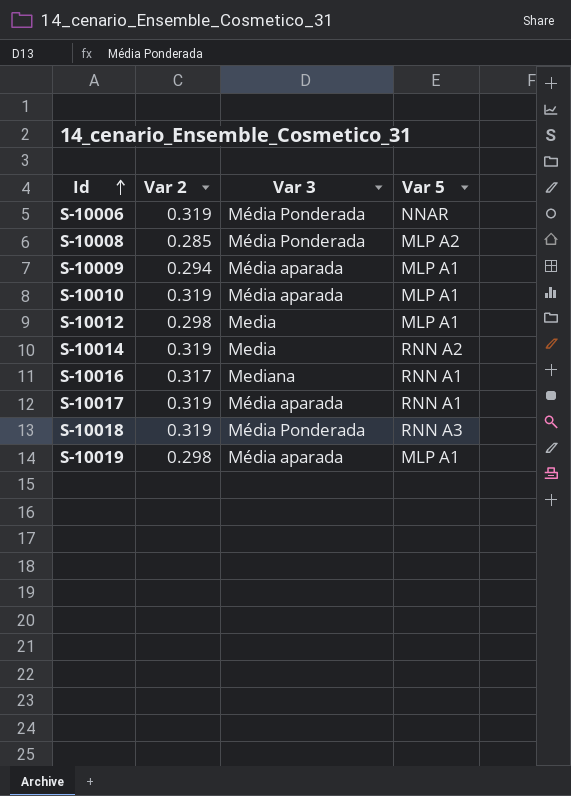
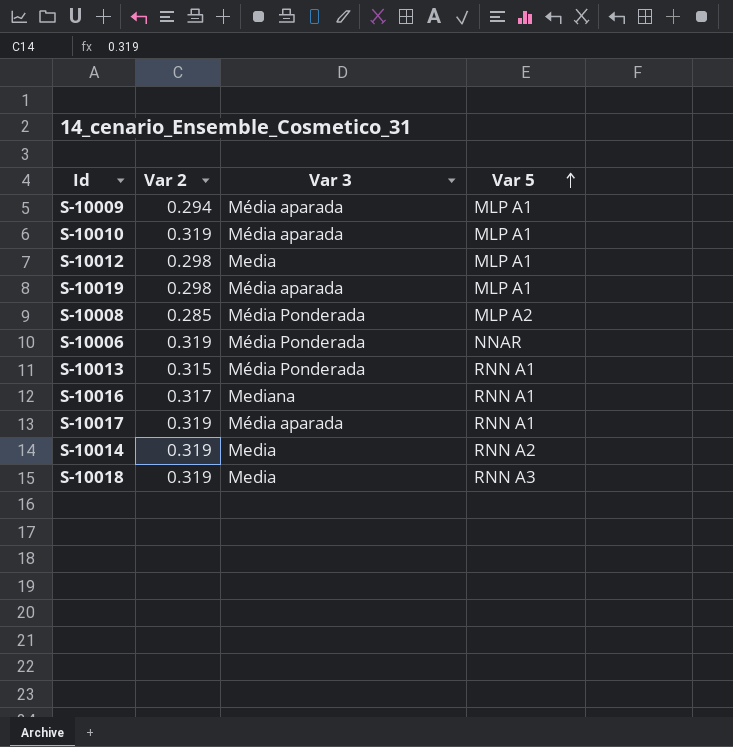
row order: Id ascending -> Var 5 ascending
row S-10013: none -> 0.315 | Média Ponderada | RNN A1
S-10018 | Var 3: Média Ponderada -> Media

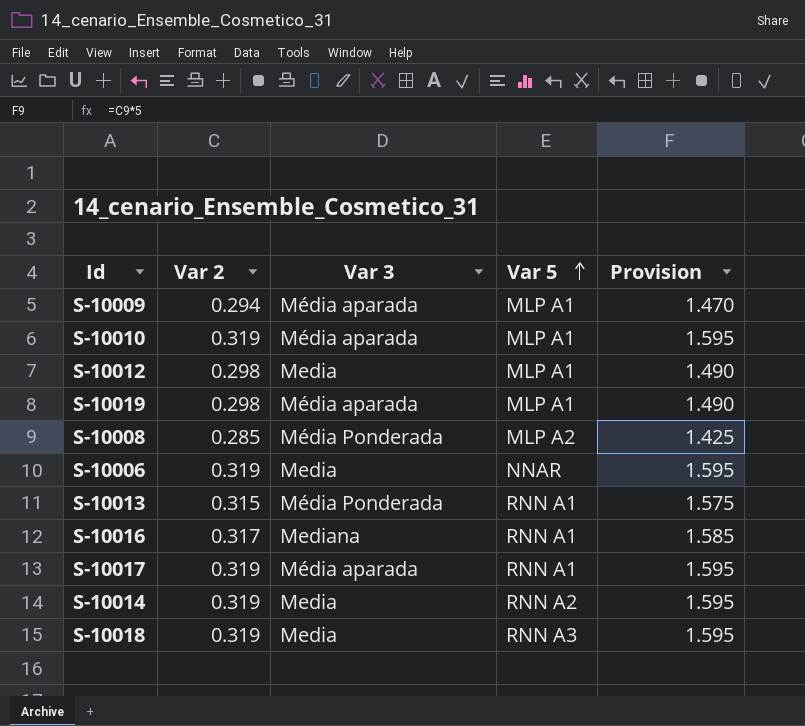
column Provision | formula: none -> [Var 2] * 5
S-10006 | Var 3: Média Ponderada -> Media

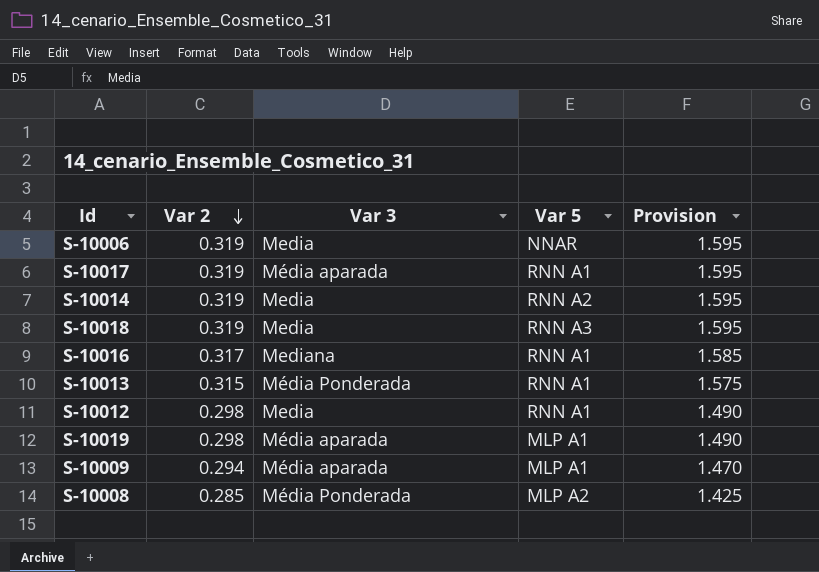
row order: Var 5 ascending -> Var 2 descending
row S-10010: 0.319 | Média aparada | MLP A1 | 1.595 -> none
S-10012 | Var 5: MLP A1 -> RNN A1

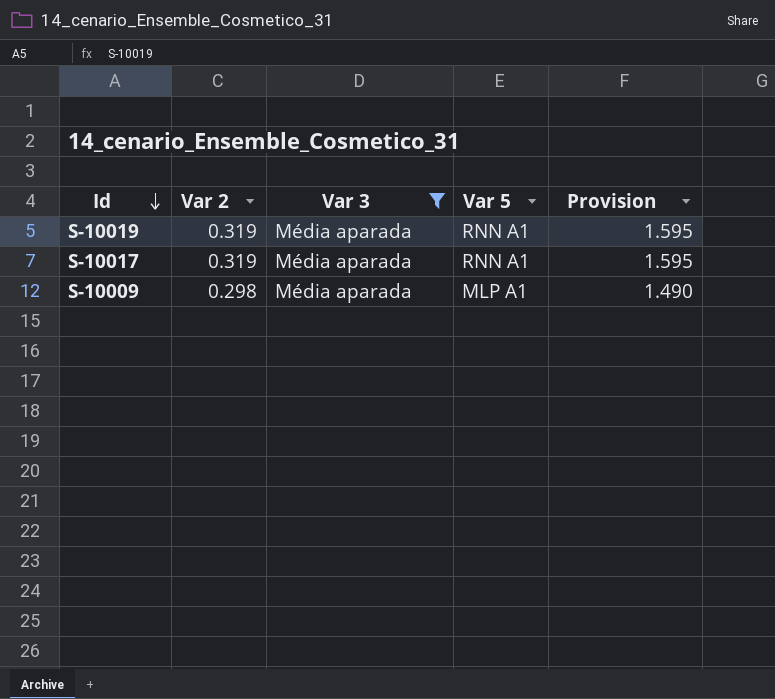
filter: none -> Var 3 = Média aparada
row order: Var 2 descending -> Id descending
S-10019 | Var 2: 0.298 -> 0.319
S-10019 | Var 5: MLP A1 -> RNN A1
S-10019 | Provision: 1.490 -> 1.595
S-10009 | Var 2: 0.294 -> 0.298
S-10009 | Provision: 1.470 -> 1.490

